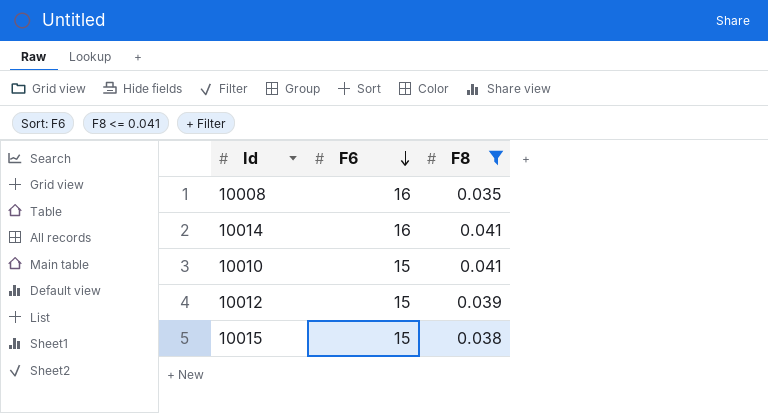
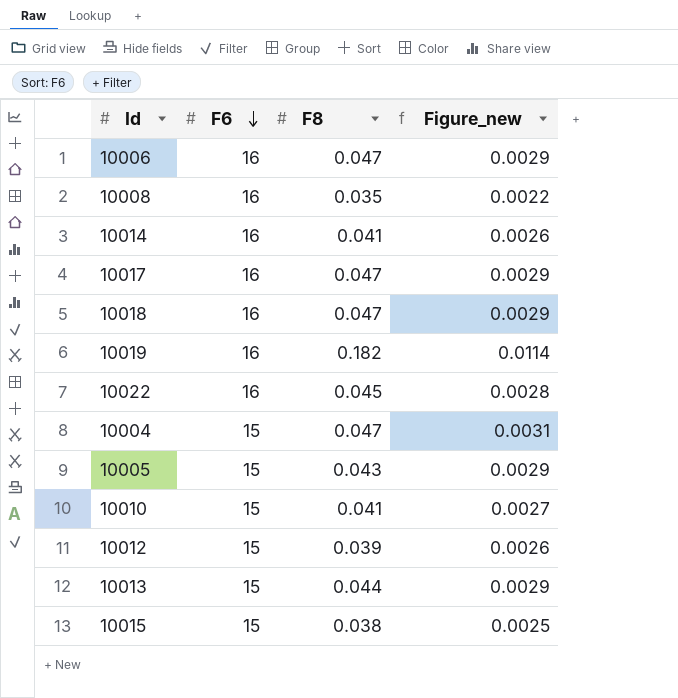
filter: F8 <= 0.041 -> none
column Figure_new | formula: none -> [F8] / [F6]

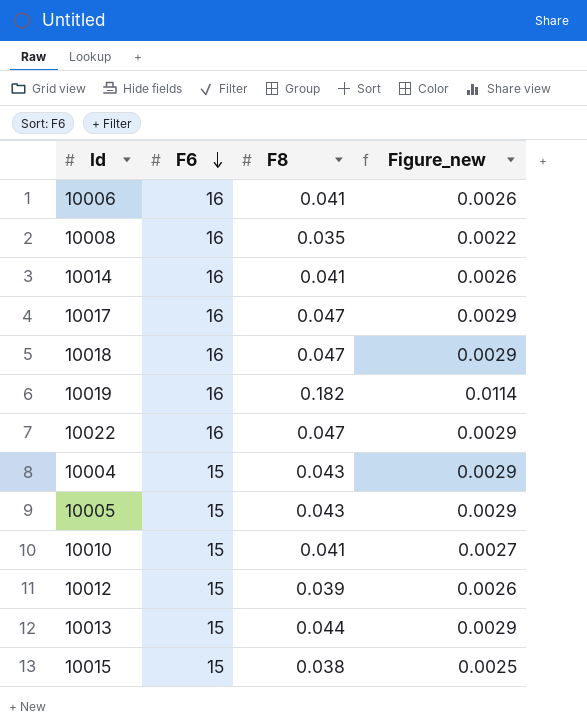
10006 | F8: 0.047 -> 0.041
10006 | Figure_new: 0.0029 -> 0.0026
10022 | F8: 0.045 -> 0.047
10022 | Figure_new: 0.0028 -> 0.0029
10004 | F8: 0.047 -> 0.043
10004 | Figure_new: 0.0031 -> 0.0029

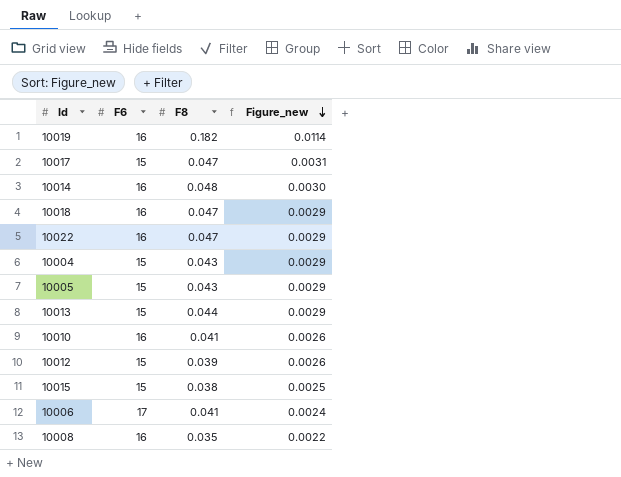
row order: F6 descending -> Figure_new descending
10017 | F6: 16 -> 15
10017 | Figure_new: 0.0029 -> 0.0031
10014 | F8: 0.041 -> 0.048
10014 | Figure_new: 0.0026 -> 0.0030
10010 | F6: 15 -> 16
10010 | Figure_new: 0.0027 -> 0.0026
10006 | F6: 16 -> 17
10006 | Figure_new: 0.0026 -> 0.0024

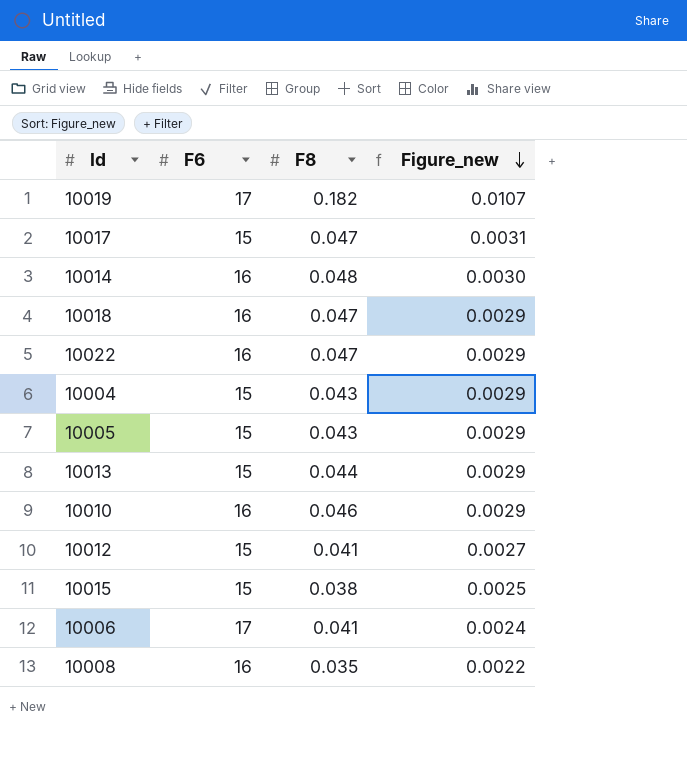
10019 | F6: 16 -> 17
10019 | Figure_new: 0.0114 -> 0.0107
10010 | F8: 0.041 -> 0.046
10010 | Figure_new: 0.0026 -> 0.0029
10012 | F8: 0.039 -> 0.041
10012 | Figure_new: 0.0026 -> 0.0027

